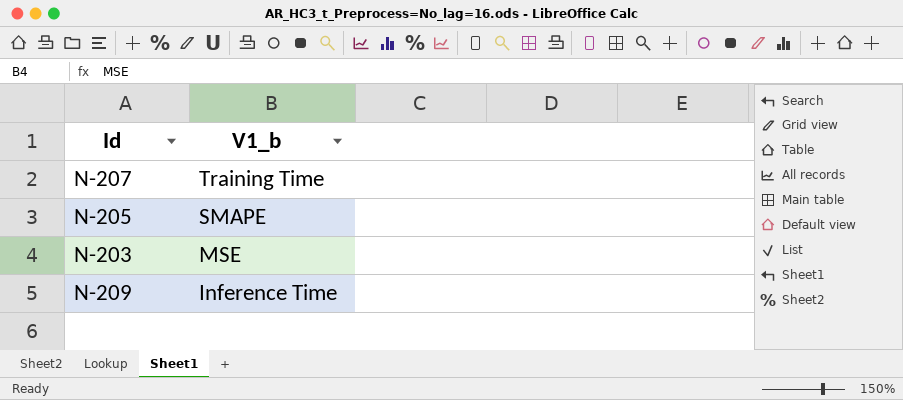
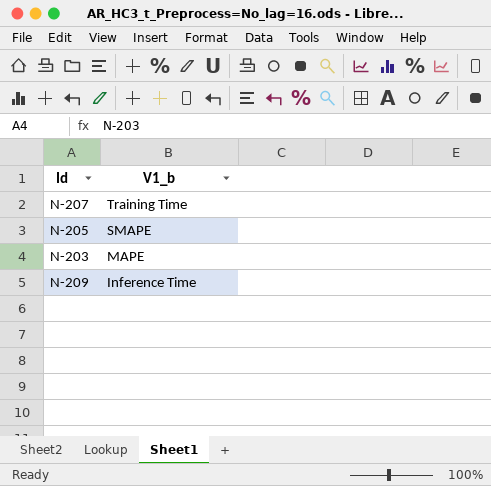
N-203 | V1_b: MSE -> MAPE

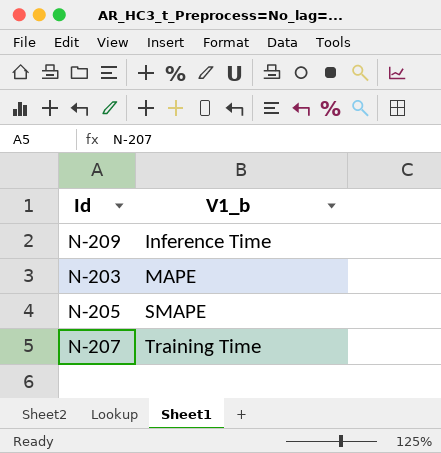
row order: V1_b descending -> V1_b ascending

